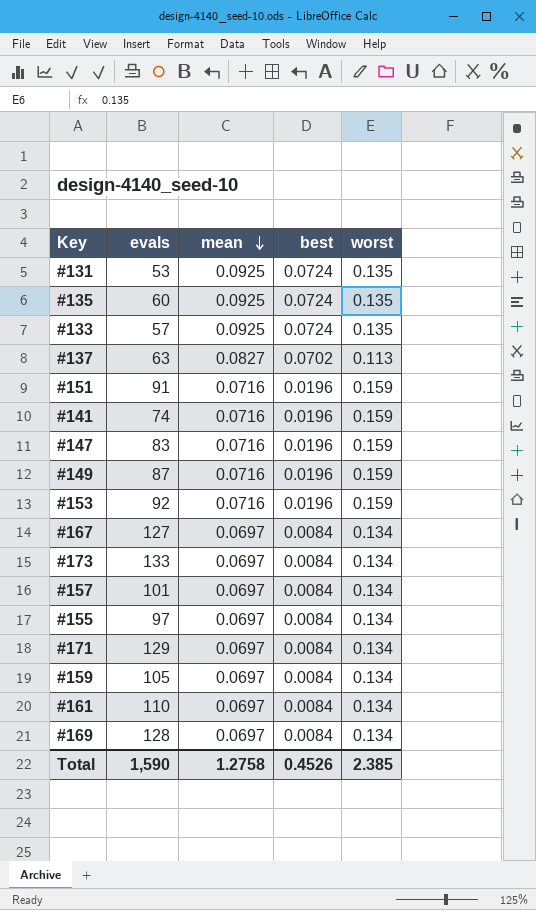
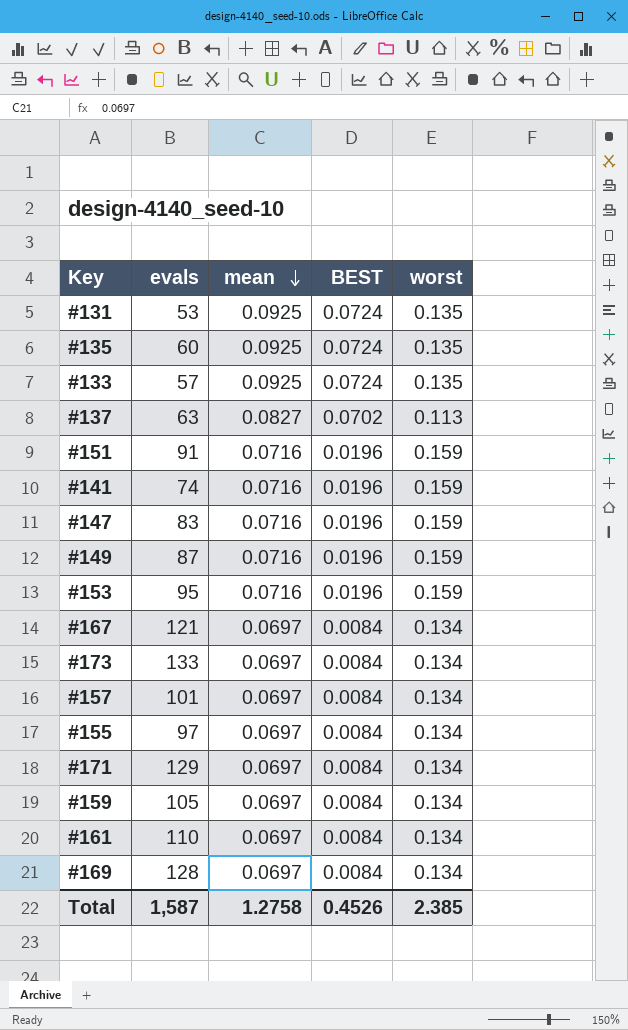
column name: best -> BEST
#153 | evals: 92 -> 95
#167 | evals: 127 -> 121
Total | evals: 1,590 -> 1,587

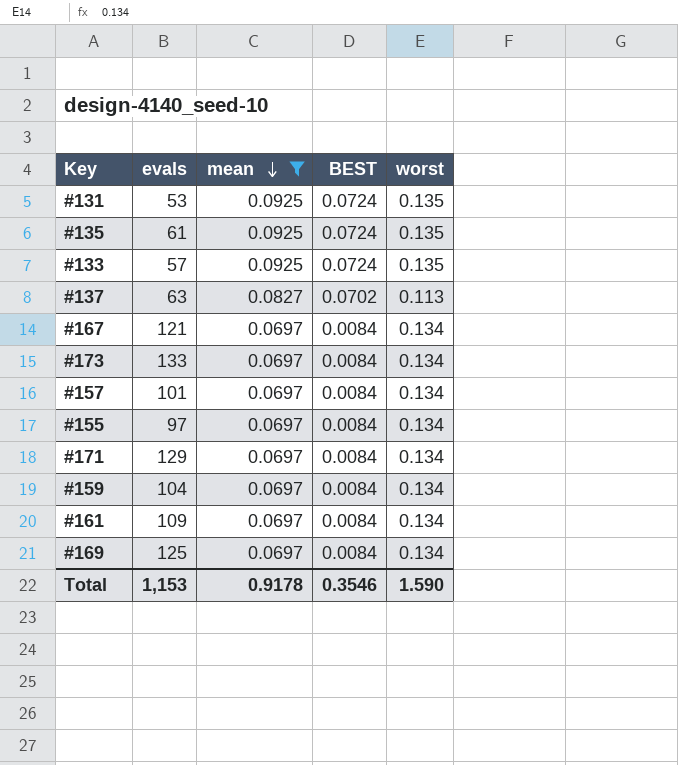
filter: none -> mean != 0.0716
#135 | evals: 60 -> 61
#159 | evals: 105 -> 104
#161 | evals: 110 -> 109
#169 | evals: 128 -> 125
Total | evals: 1,587 -> 1,153
Total | mean: 1.2758 -> 0.9178
Total | BEST: 0.4526 -> 0.3546
Total | worst: 2.385 -> 1.590

